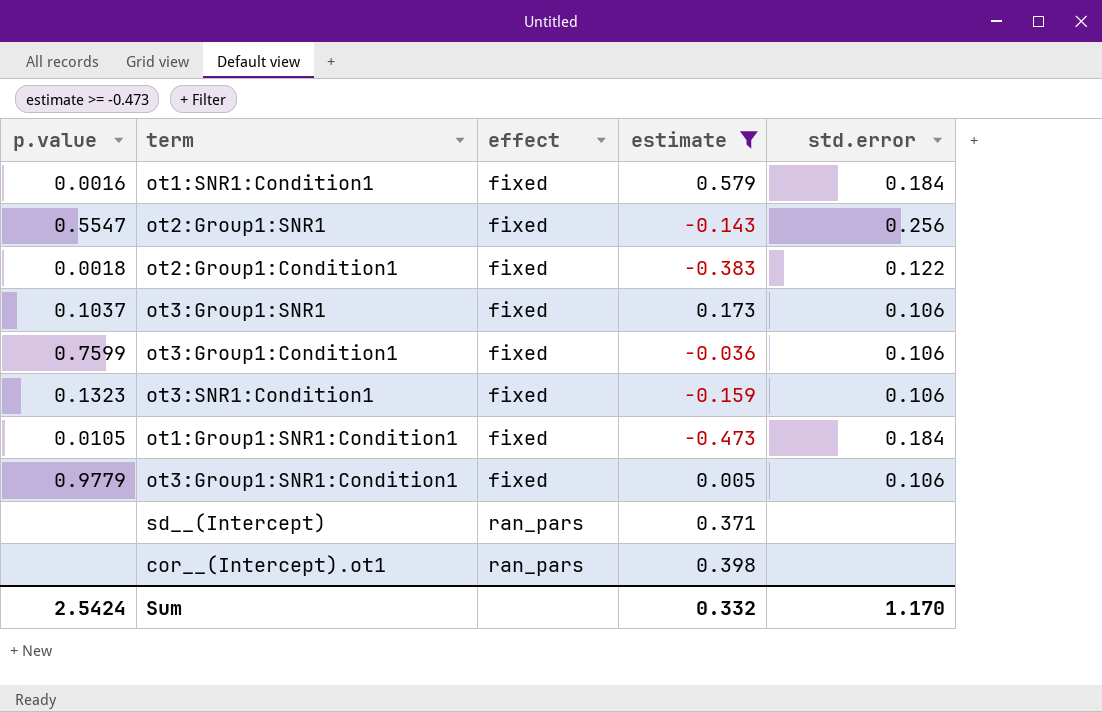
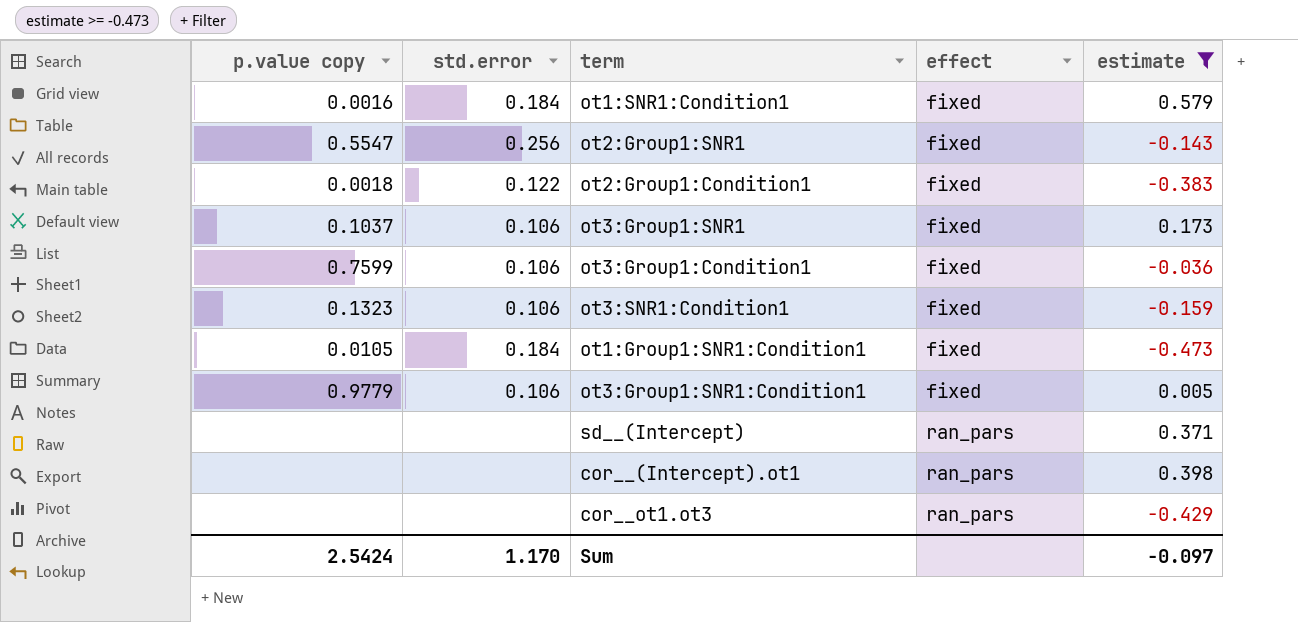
column name: p.value -> p.value copy
column std.error | position: 5 -> 2
row cor__ot1.ot3: none -> none | none | ran_pars | -0.429
Sum | estimate: 0.332 -> -0.097

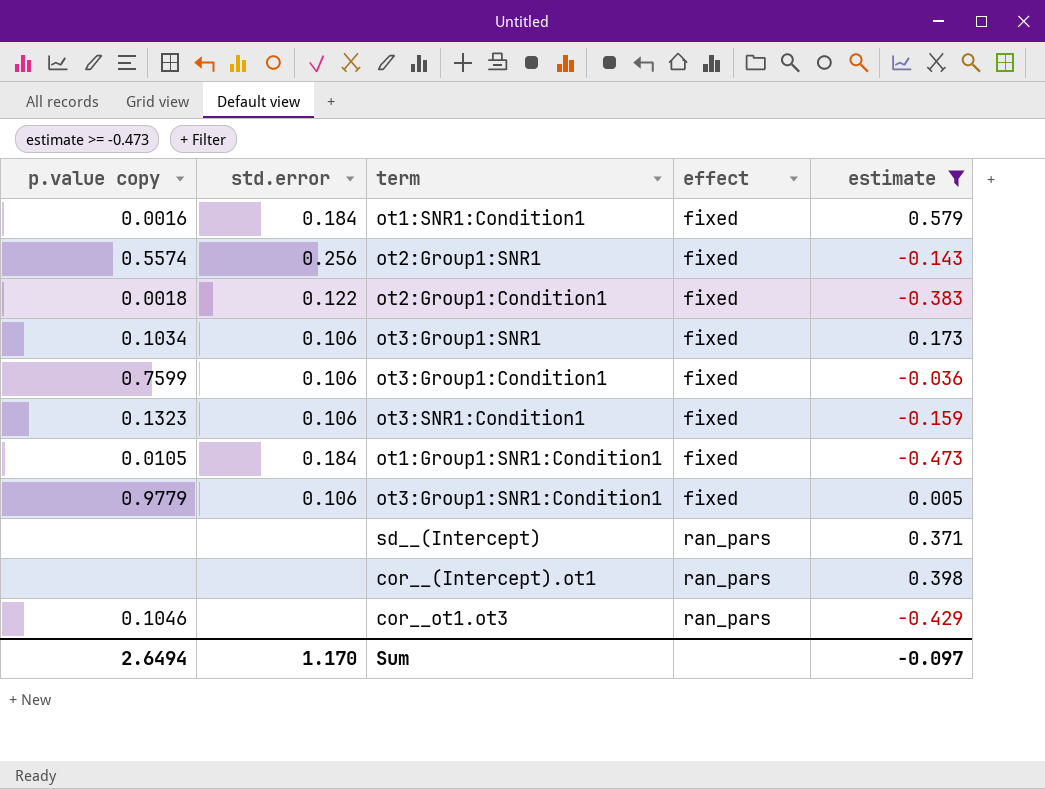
ot2:Group1:SNR1 | p.value copy: 0.5547 -> 0.5574
ot3:Group1:SNR1 | p.value copy: 0.1037 -> 0.1034
cor__ot1.ot3 | p.value copy: none -> 0.1046
Sum | p.value copy: 2.5424 -> 2.6494

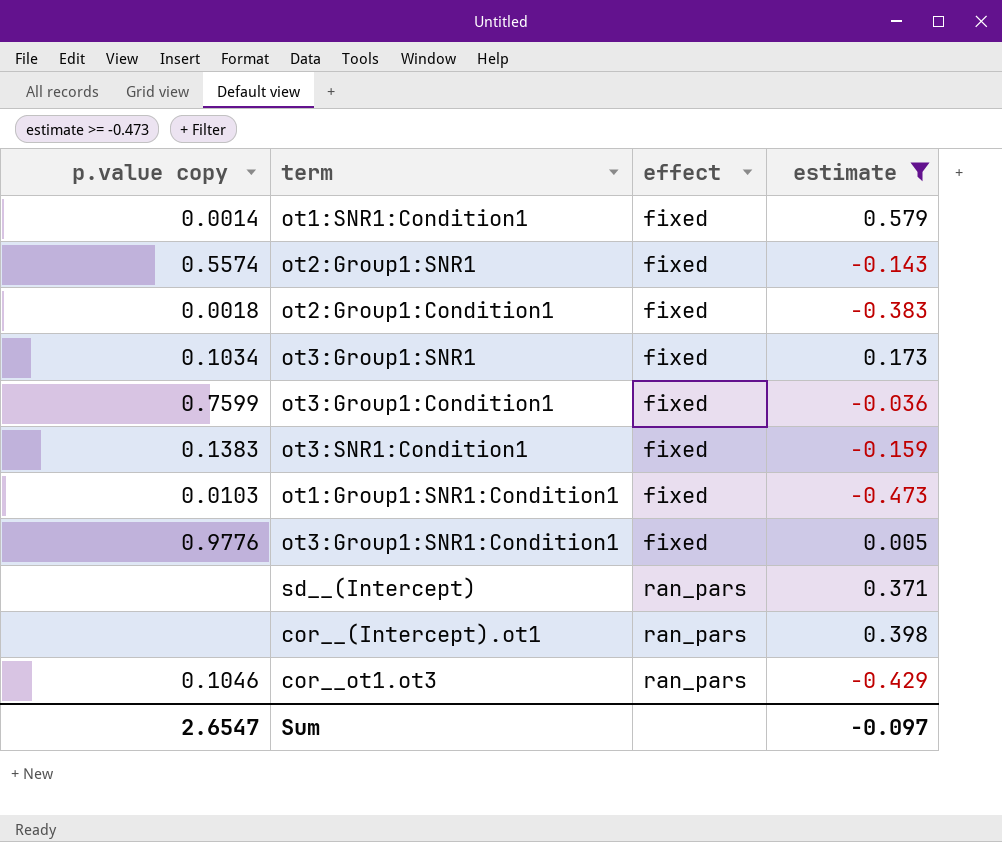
column std.error | position: 2 -> none
ot1:SNR1:Condition1 | p.value copy: 0.0016 -> 0.0014
ot3:SNR1:Condition1 | p.value copy: 0.1323 -> 0.1383
ot1:Group1:SNR1:Condition1 | p.value copy: 0.0105 -> 0.0103
ot3:Group1:SNR1:Condition1 | p.value copy: 0.9779 -> 0.9776
Sum | p.value copy: 2.6494 -> 2.6547

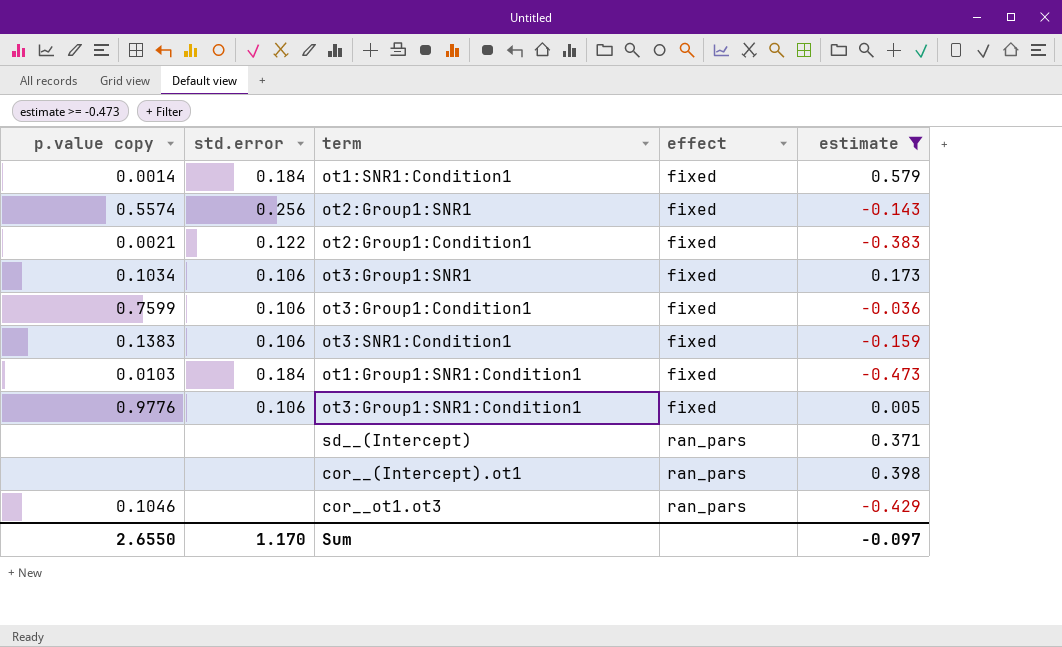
column std.error | position: none -> 2
ot2:Group1:Condition1 | p.value copy: 0.0018 -> 0.0021
Sum | p.value copy: 2.6547 -> 2.6550

